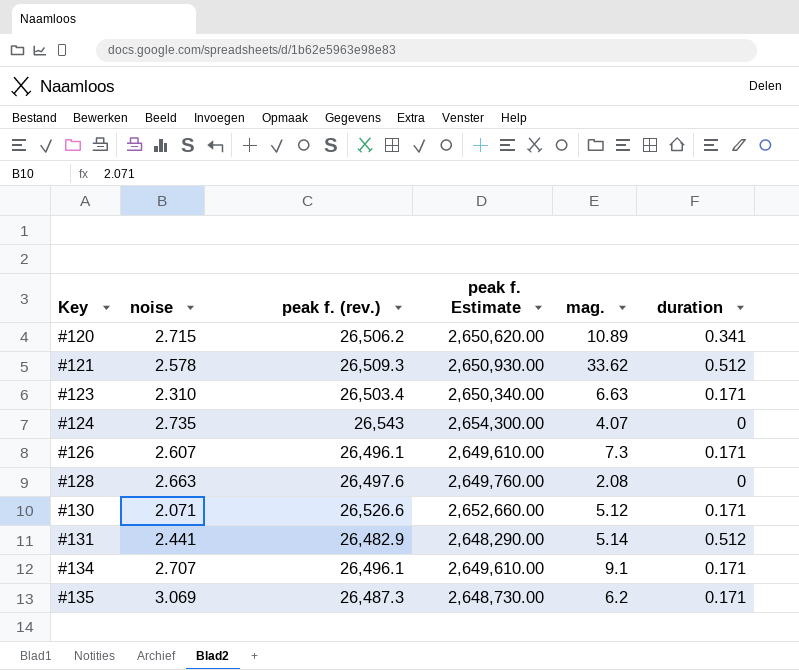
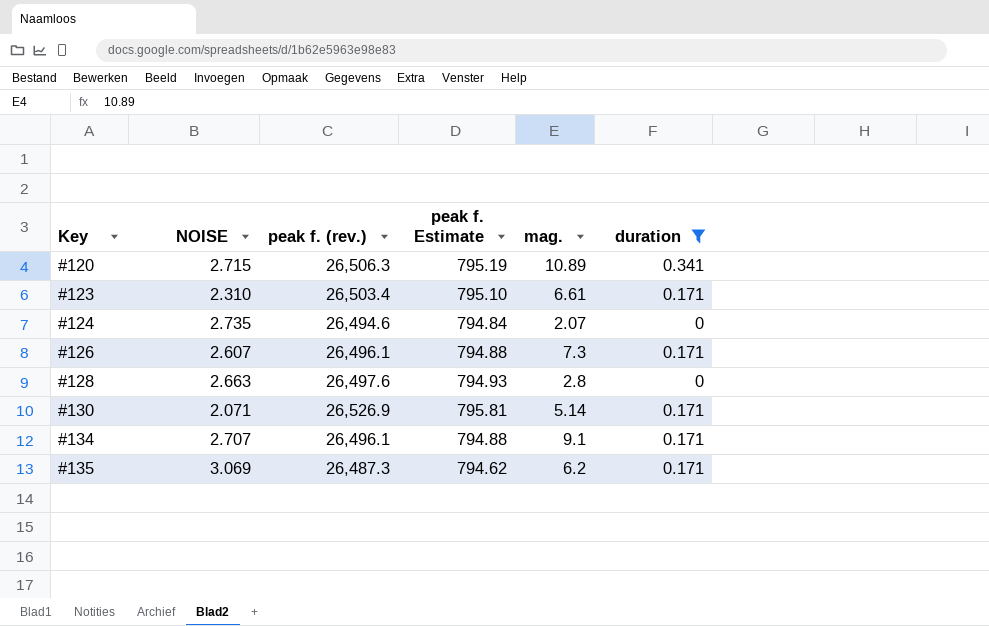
filter: none -> duration != 0.512
column name: noise -> NOISE
column peak f. Estimate | formula: [peak f. (rev.)] * 100 -> [peak f. (rev.)] * 0.03
#120 | peak f. (rev.): 26,506.2 -> 26,506.3
#123 | mag.: 6.63 -> 6.61
#124 | peak f. (rev.): 26,543 -> 26,494.6
#124 | mag.: 4.07 -> 2.07
#128 | mag.: 2.08 -> 2.8
#130 | peak f. (rev.): 26,526.6 -> 26,526.9
#130 | mag.: 5.12 -> 5.14

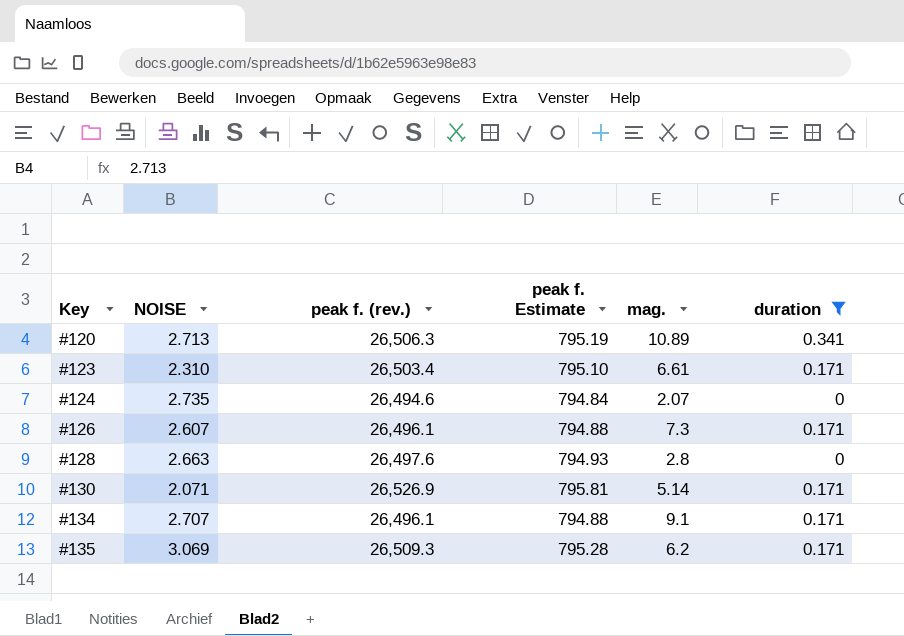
#120 | NOISE: 2.715 -> 2.713
#135 | peak f. (rev.): 26,487.3 -> 26,509.3
#135 | peak f. Estimate: 794.62 -> 795.28

